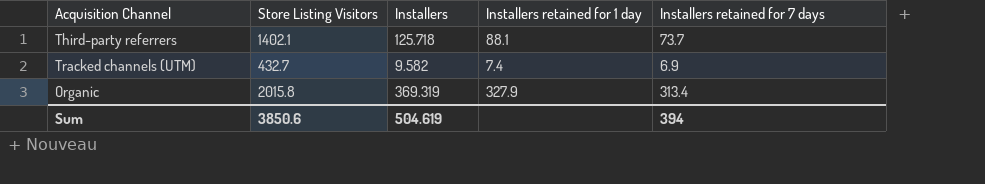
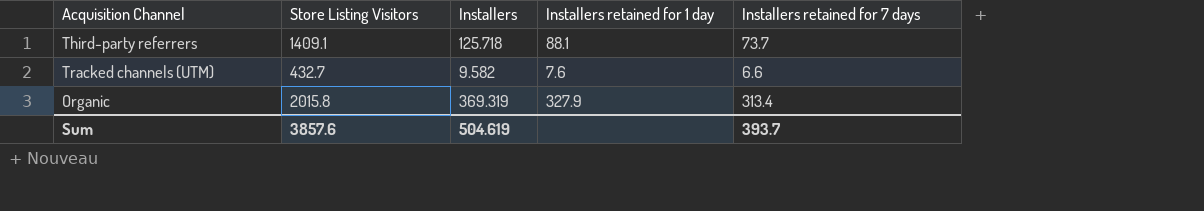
Third-party referrers | Store Listing Visitors: 1402.1 -> 1409.1
Tracked channels (UTM) | Installers retained for 1 day: 7.4 -> 7.6
Tracked channels (UTM) | Installers retained for 7 days: 6.9 -> 6.6
Sum | Store Listing Visitors: 3850.6 -> 3857.6
Sum | Installers retained for 7 days: 394 -> 393.7

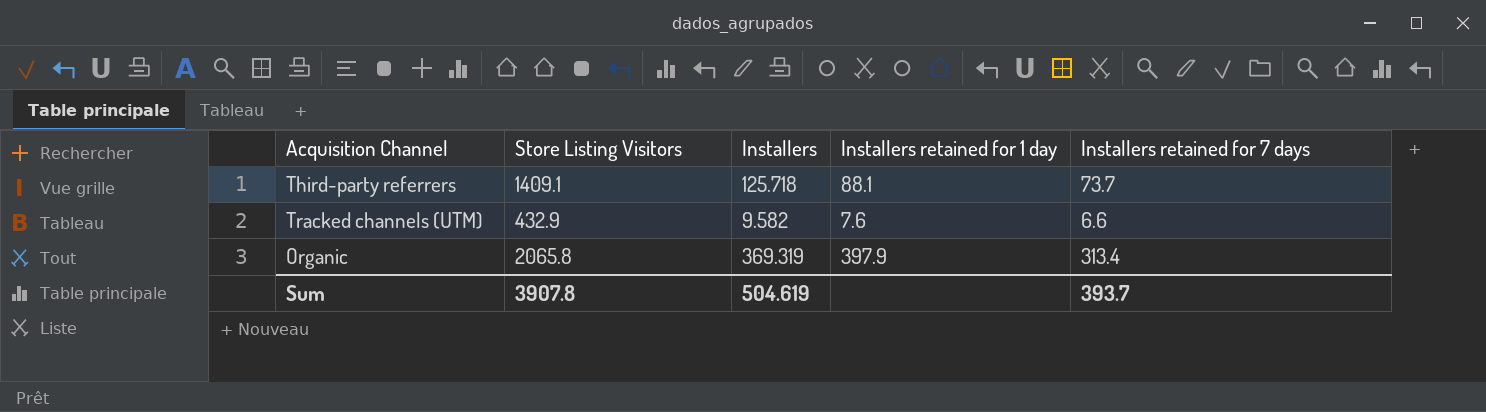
Tracked channels (UTM) | Store Listing Visitors: 432.7 -> 432.9
Organic | Store Listing Visitors: 2015.8 -> 2065.8
Organic | Installers retained for 1 day: 327.9 -> 397.9
Sum | Store Listing Visitors: 3857.6 -> 3907.8

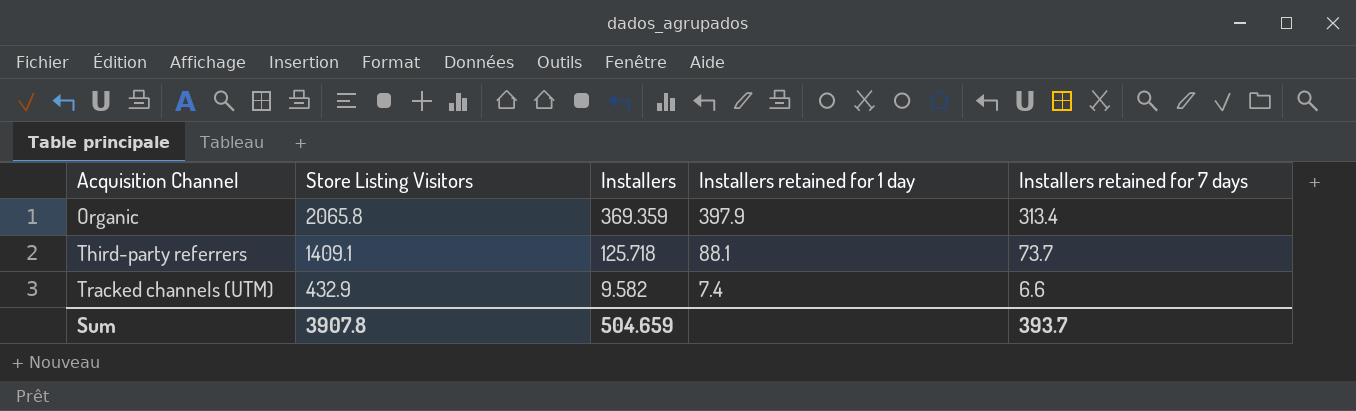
row order: none -> Acquisition Channel ascending
Organic | Installers: 369.319 -> 369.359
Tracked channels (UTM) | Installers retained for 1 day: 7.6 -> 7.4
Sum | Installers: 504.619 -> 504.659

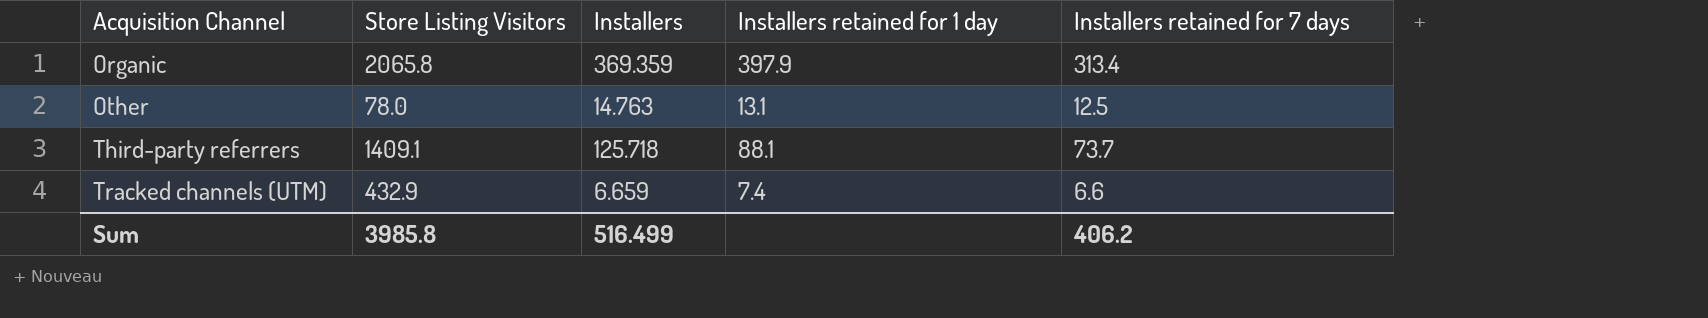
row Other: none -> 78.0 | 14.763 | 13.1 | 12.5
Tracked channels (UTM) | Installers: 9.582 -> 6.659
Sum | Store Listing Visitors: 3907.8 -> 3985.8
Sum | Installers: 504.659 -> 516.499
Sum | Installers retained for 7 days: 393.7 -> 406.2

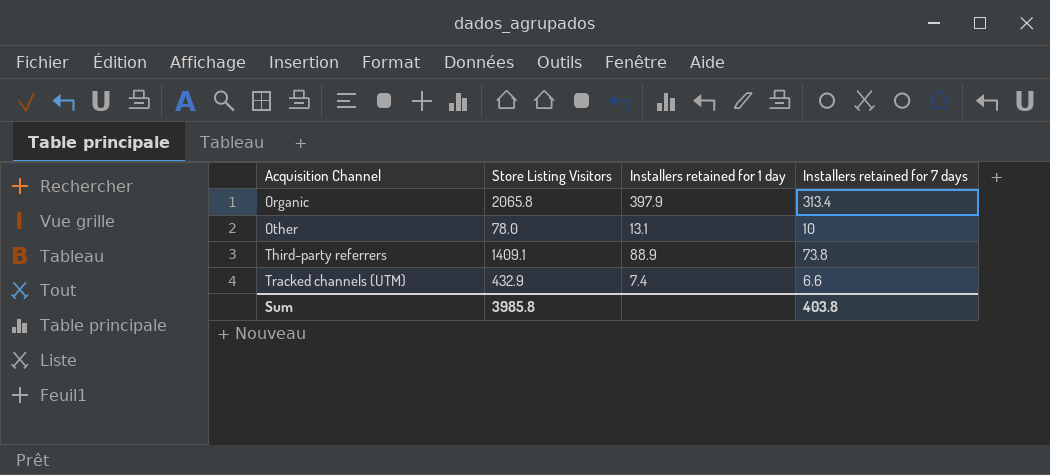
column Installers | position: 3 -> none
Other | Installers retained for 7 days: 12.5 -> 10
Third-party referrers | Installers retained for 1 day: 88.1 -> 88.9
Third-party referrers | Installers retained for 7 days: 73.7 -> 73.8
Sum | Installers retained for 7 days: 406.2 -> 403.8

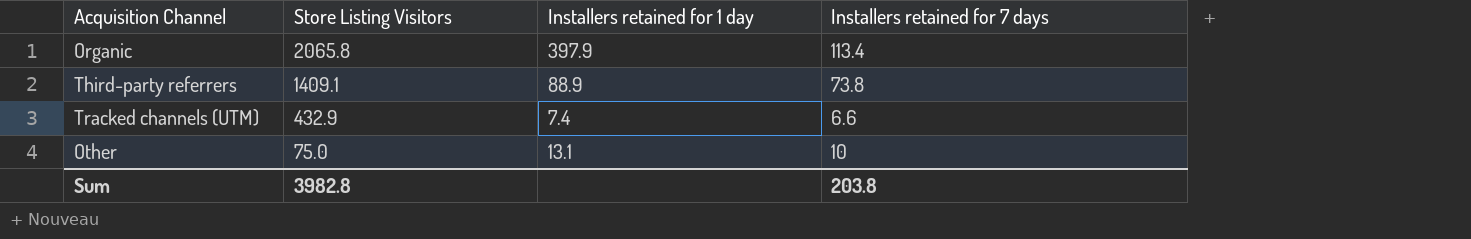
row order: Acquisition Channel ascending -> Store Listing Visitors descending
Organic | Installers retained for 7 days: 313.4 -> 113.4
Other | Store Listing Visitors: 78.0 -> 75.0
Sum | Store Listing Visitors: 3985.8 -> 3982.8
Sum | Installers retained for 7 days: 403.8 -> 203.8

